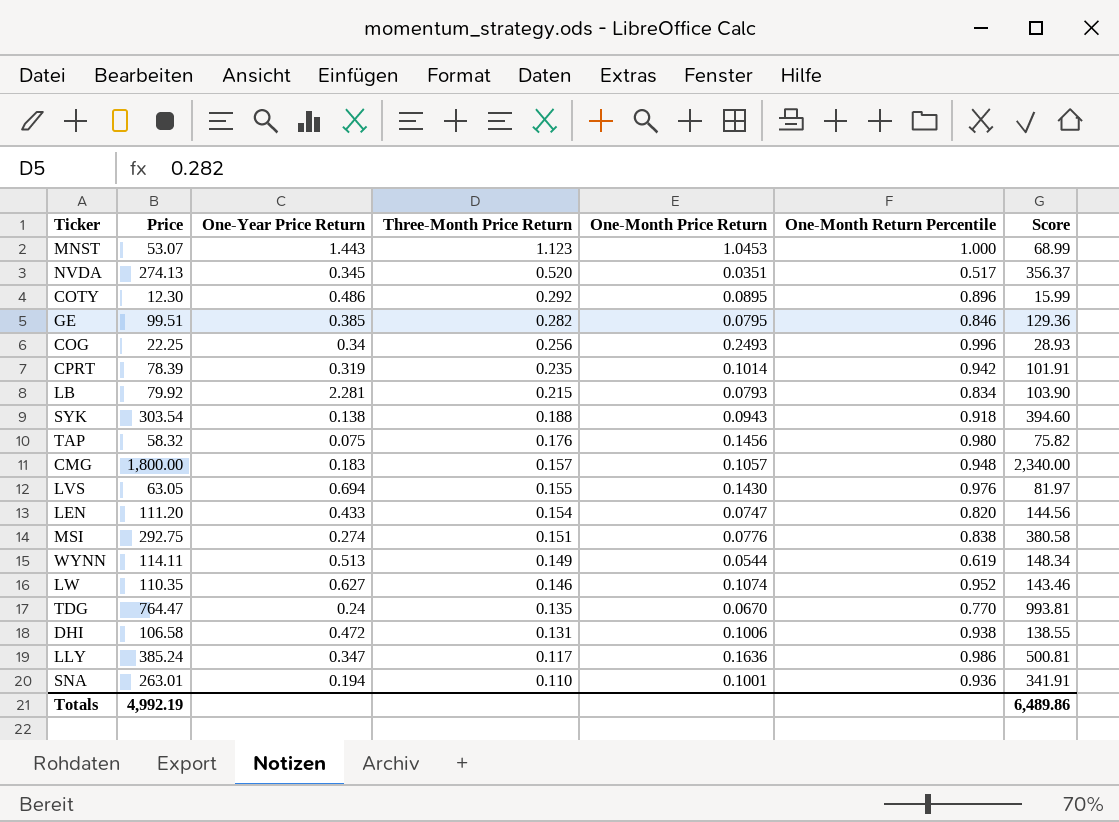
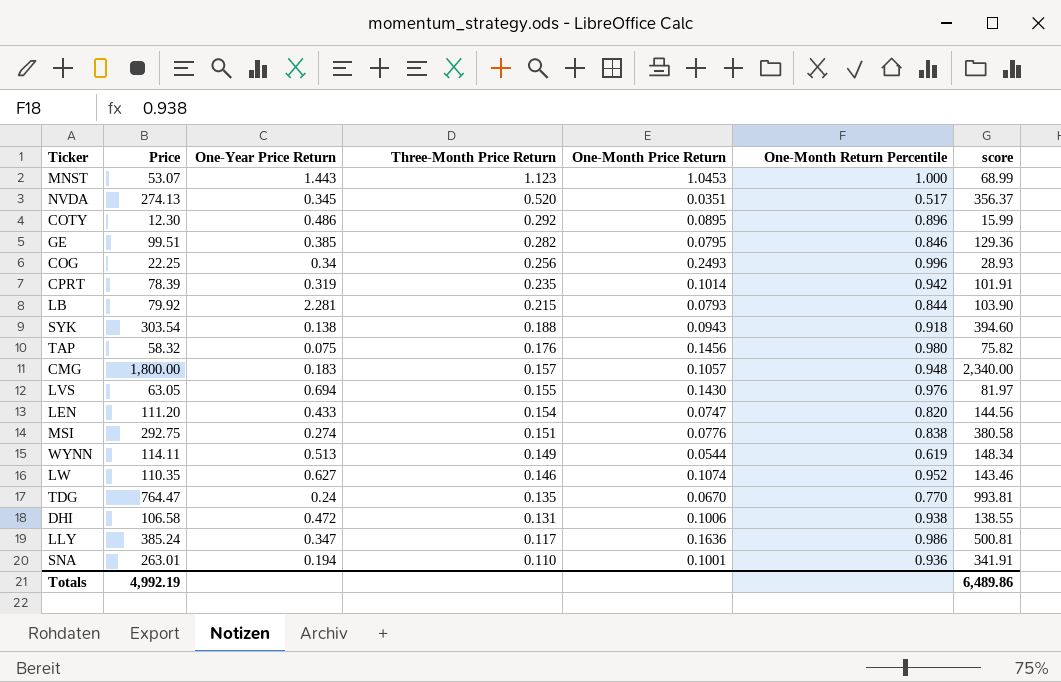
column name: Score -> score
LB | One-Month Return Percentile: 0.834 -> 0.844

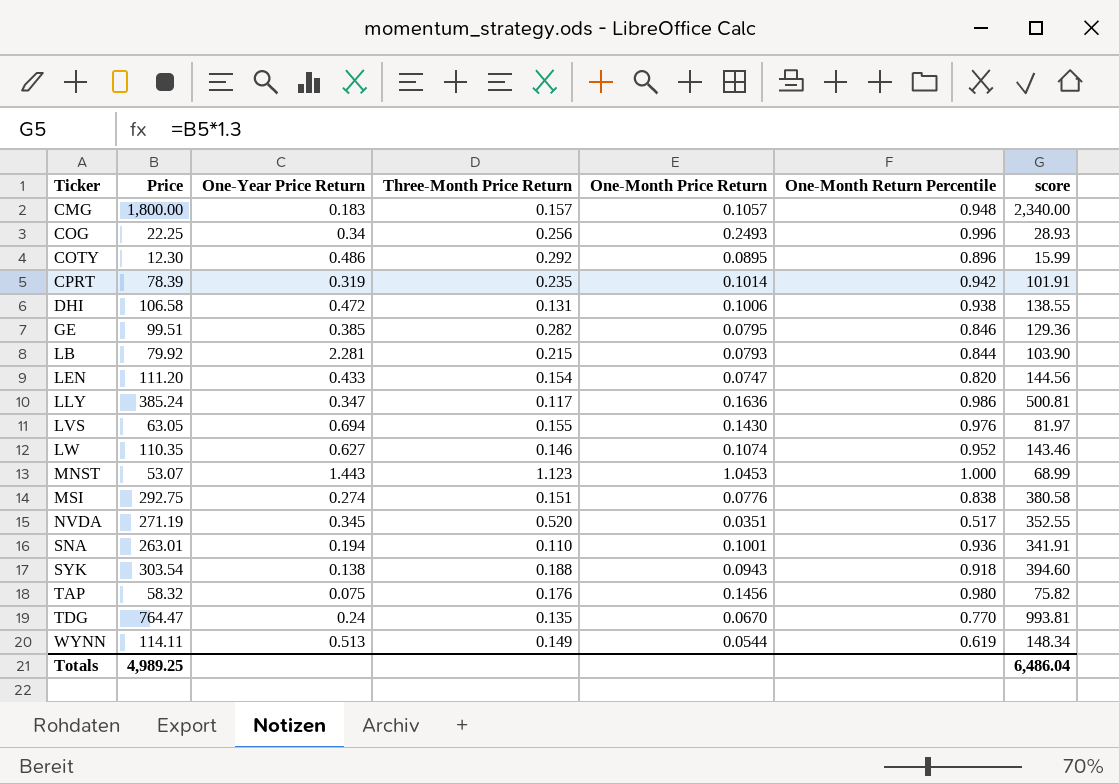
row order: Three-Month Price Return descending -> Ticker ascending
NVDA | Price: 274.13 -> 271.19
NVDA | score: 356.37 -> 352.55
Totals | Price: 4,992.19 -> 4,989.25
Totals | score: 6,489.86 -> 6,486.04

